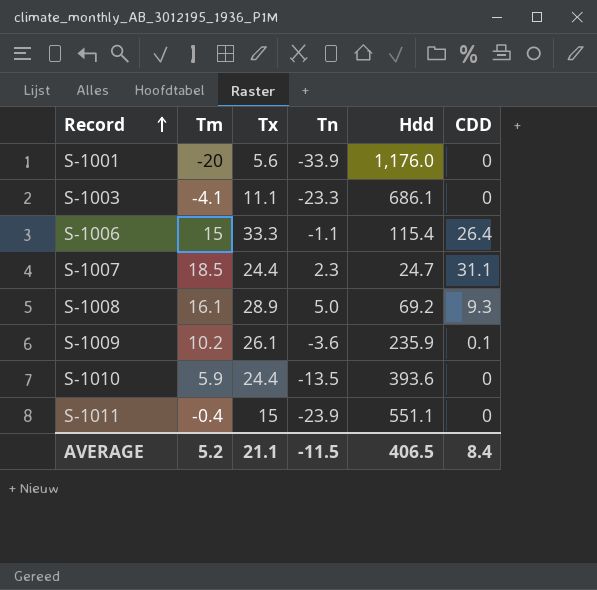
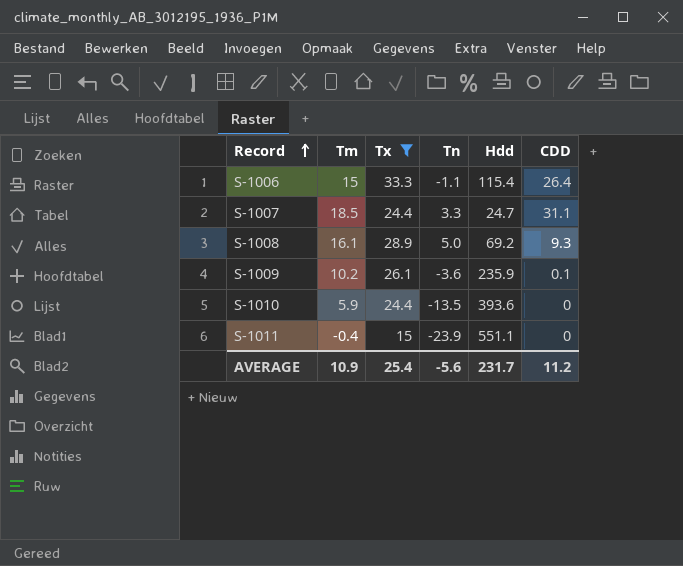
filter: none -> Tx >= 15
S-1007 | Tn: 2.3 -> 3.3
AVERAGE | Tm: 5.2 -> 10.9
AVERAGE | Tx: 21.1 -> 25.4
AVERAGE | Tn: -11.5 -> -5.6
AVERAGE | Hdd: 406.5 -> 231.7
AVERAGE | CDD: 8.4 -> 11.2

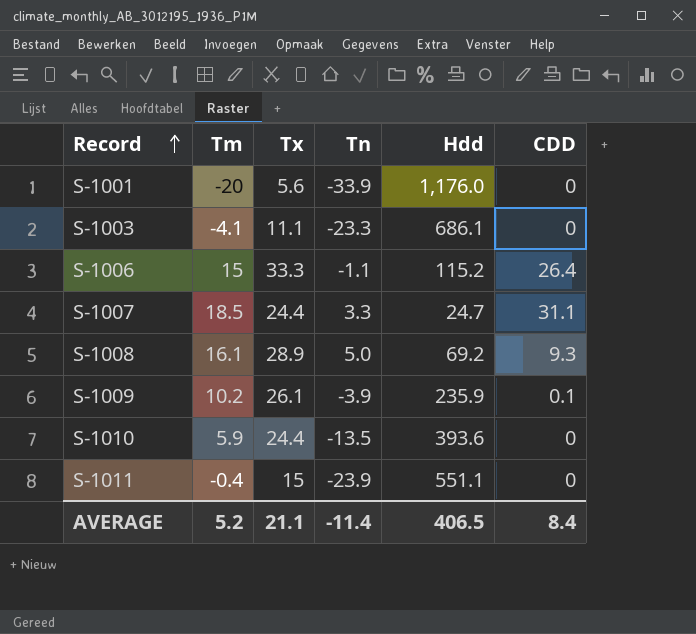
filter: Tx >= 15 -> none
S-1006 | Hdd: 115.4 -> 115.2
S-1009 | Tn: -3.6 -> -3.9
AVERAGE | Tm: 10.9 -> 5.2
AVERAGE | Tx: 25.4 -> 21.1
AVERAGE | Tn: -5.6 -> -11.4
AVERAGE | Hdd: 231.7 -> 406.5
AVERAGE | CDD: 11.2 -> 8.4

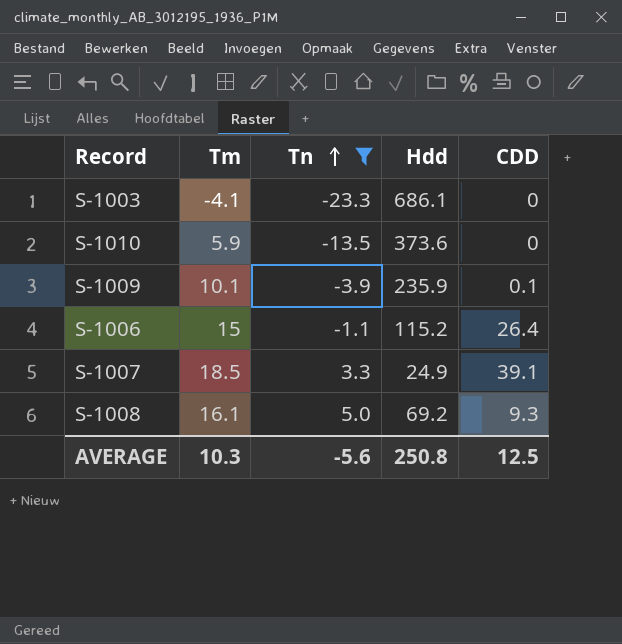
filter: none -> Tn >= -23.3
row order: Record ascending -> Tn ascending
column Tx | position: 3 -> none
S-1010 | Hdd: 393.6 -> 373.6
S-1009 | Tm: 10.2 -> 10.1
S-1007 | Hdd: 24.7 -> 24.9
S-1007 | CDD: 31.1 -> 39.1
AVERAGE | Tm: 5.2 -> 10.3
AVERAGE | Tn: -11.4 -> -5.6
AVERAGE | Hdd: 406.5 -> 250.8
AVERAGE | CDD: 8.4 -> 12.5

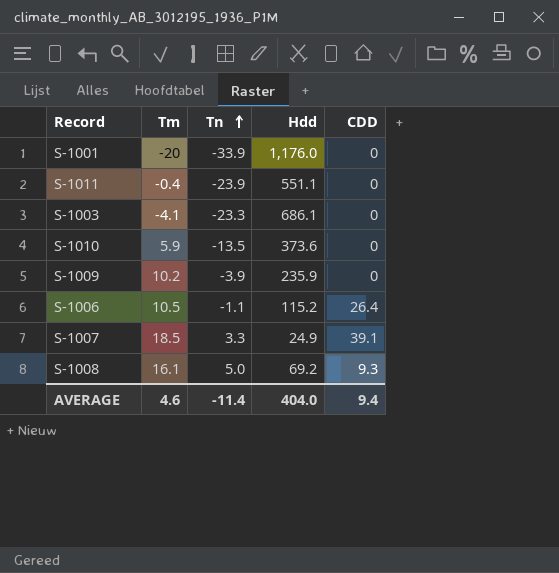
filter: Tn >= -23.3 -> none
S-1009 | Tm: 10.1 -> 10.2
S-1009 | CDD: 0.1 -> 0
S-1006 | Tm: 15 -> 10.5
AVERAGE | Tm: 10.3 -> 4.6
AVERAGE | Tn: -5.6 -> -11.4
AVERAGE | Hdd: 250.8 -> 404.0
AVERAGE | CDD: 12.5 -> 9.4

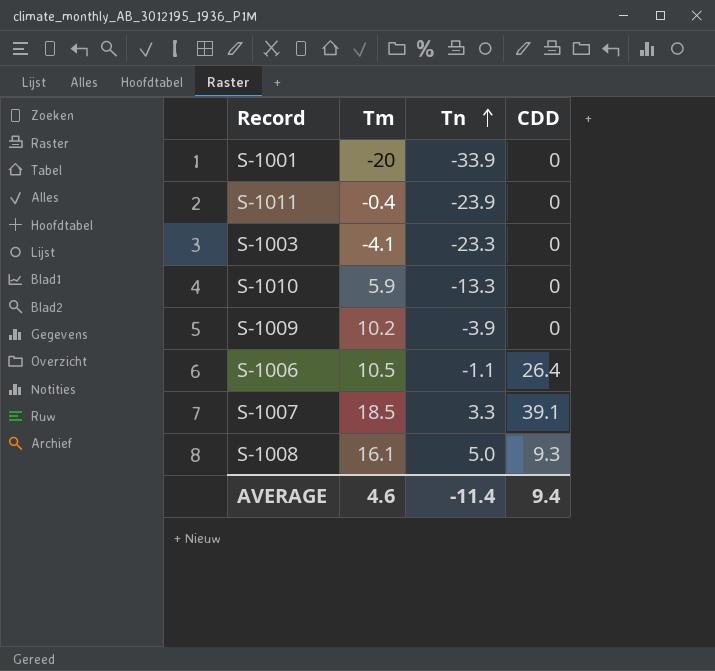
column Hdd | position: 4 -> none
S-1010 | Tn: -13.5 -> -13.3

